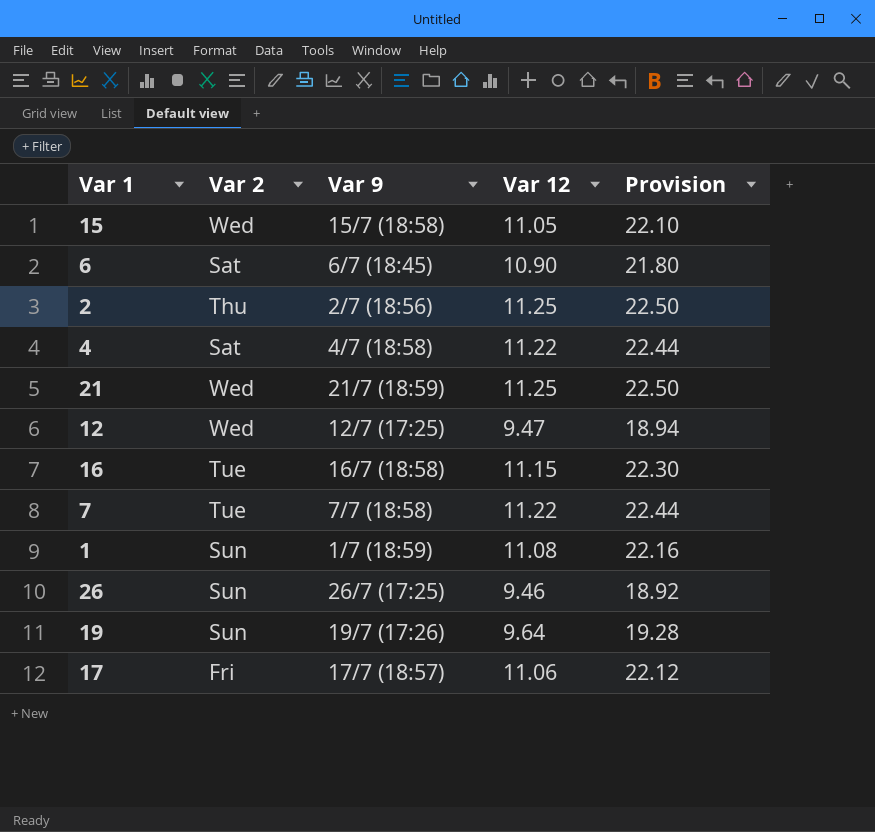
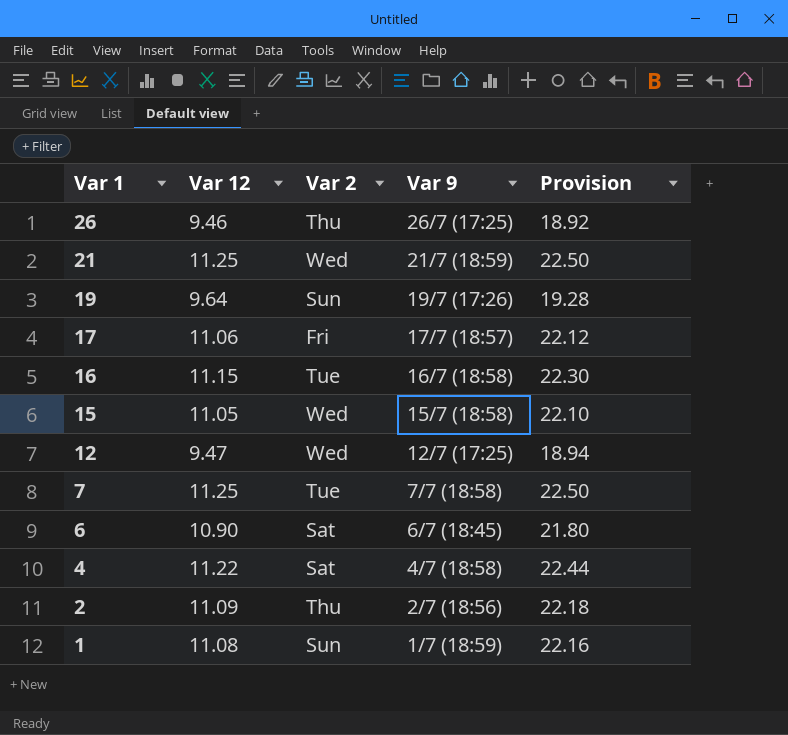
row order: none -> Var 1 descending
column Var 12 | position: 4 -> 2
26 | Var 2: Sun -> Thu
7 | Var 12: 11.22 -> 11.25
7 | Provision: 22.44 -> 22.50
2 | Var 12: 11.25 -> 11.09
2 | Provision: 22.50 -> 22.18

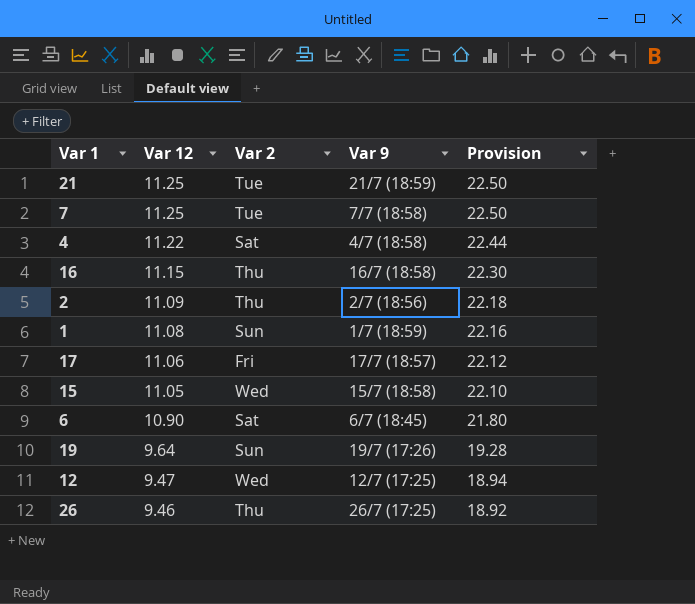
row order: Var 1 descending -> Var 12 descending
21 | Var 2: Wed -> Tue
16 | Var 2: Tue -> Thu

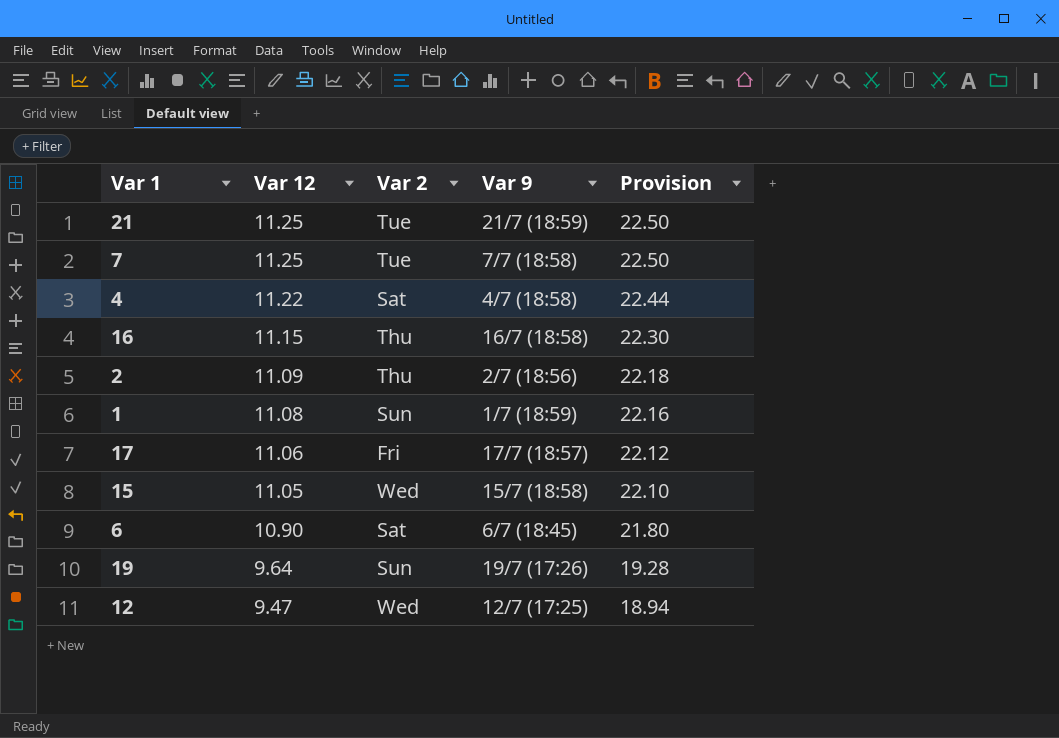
row 26: 9.46 | Thu | 26/7 (17:25) | 18.92 -> none

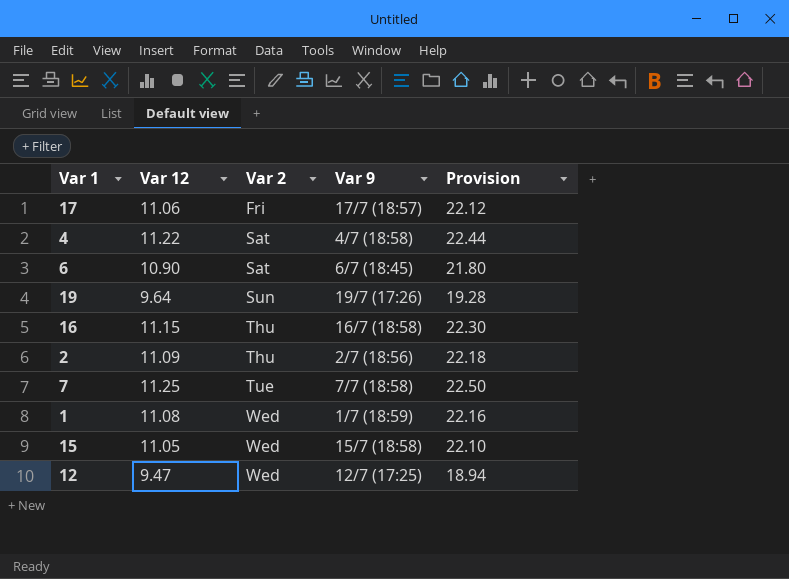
row order: Var 12 descending -> Var 2 ascending
row 21: 11.25 | Tue | 21/7 (18:59) | 22.50 -> none
1 | Var 2: Sun -> Wed

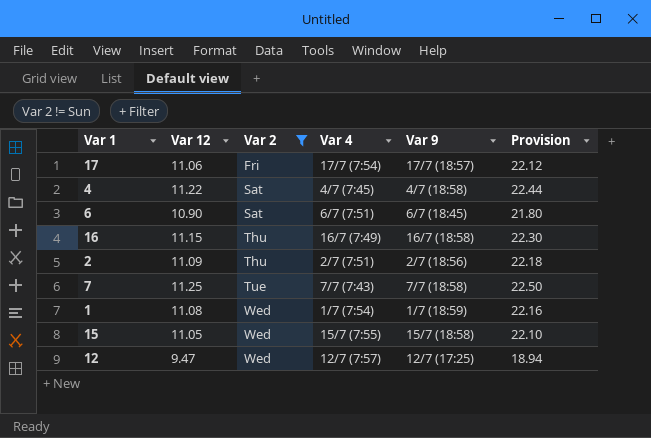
filter: none -> Var 2 != Sun
column Var 4 | position: none -> 4

